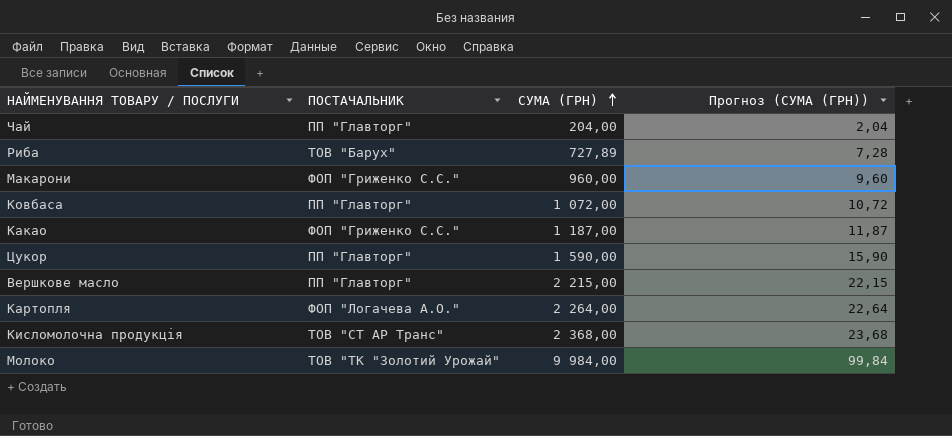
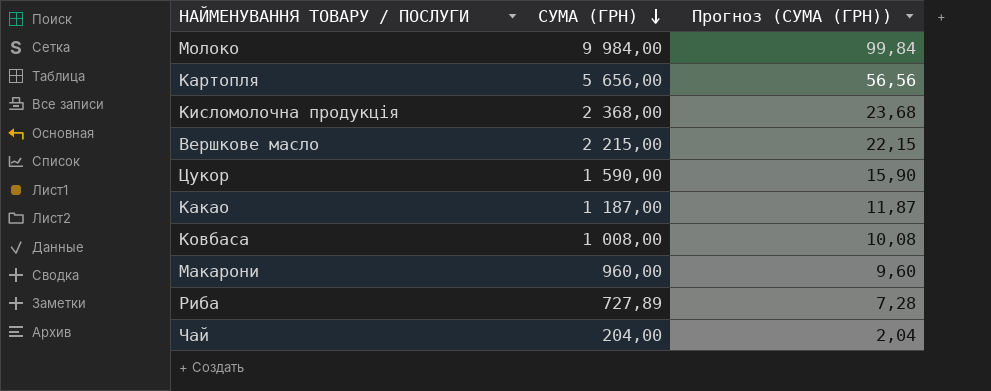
row order: СУМА (ГРН) ascending -> СУМА (ГРН) descending
column ПОСТАЧАЛЬНИК | position: 2 -> none
Картопля | СУМА (ГРН): 2 264,00 -> 5 656,00
Картопля | Прогноз (СУМА (ГРН)): 22,64 -> 56,56
Ковбаса | СУМА (ГРН): 1 072,00 -> 1 008,00
Ковбаса | Прогноз (СУМА (ГРН)): 10,72 -> 10,08

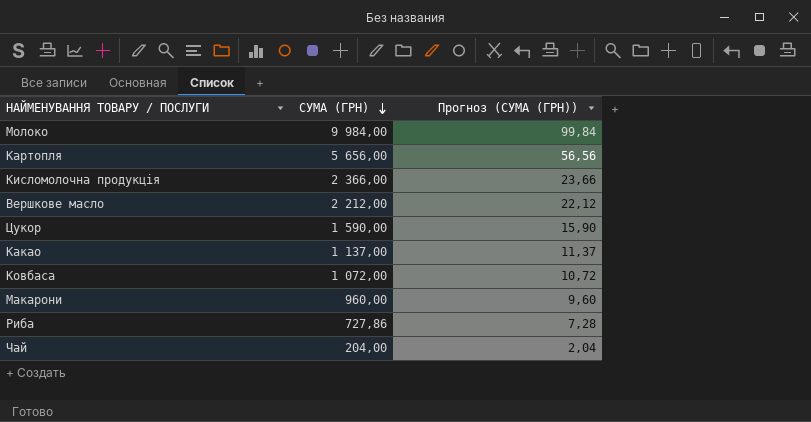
Кисломолочна продукція | СУМА (ГРН): 2 368,00 -> 2 366,00
Кисломолочна продукція | Прогноз (СУМА (ГРН)): 23,68 -> 23,66
Вершкове масло | СУМА (ГРН): 2 215,00 -> 2 212,00
Вершкове масло | Прогноз (СУМА (ГРН)): 22,15 -> 22,12
Какао | СУМА (ГРН): 1 187,00 -> 1 137,00
Какао | Прогноз (СУМА (ГРН)): 11,87 -> 11,37
Ковбаса | СУМА (ГРН): 1 008,00 -> 1 072,00
Ковбаса | Прогноз (СУМА (ГРН)): 10,08 -> 10,72
Риба | СУМА (ГРН): 727,89 -> 727,86

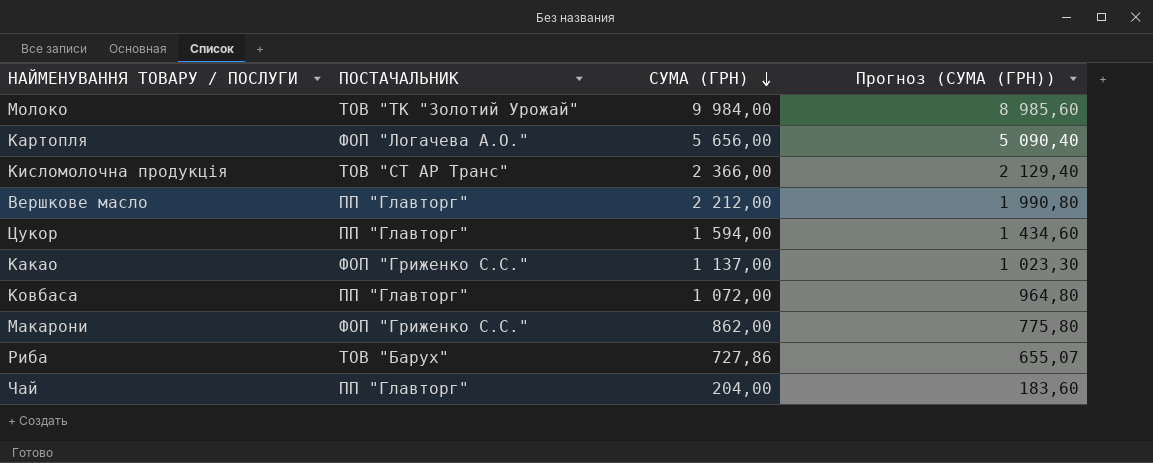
column ПОСТАЧАЛЬНИК | position: none -> 2
column Прогноз (СУМА (ГРН)) | formula: [СУМА (ГРН)] * 0,01 -> [СУМА (ГРН)] * 0,9
Цукор | СУМА (ГРН): 1 590,00 -> 1 594,00
Макарони | СУМА (ГРН): 960,00 -> 862,00

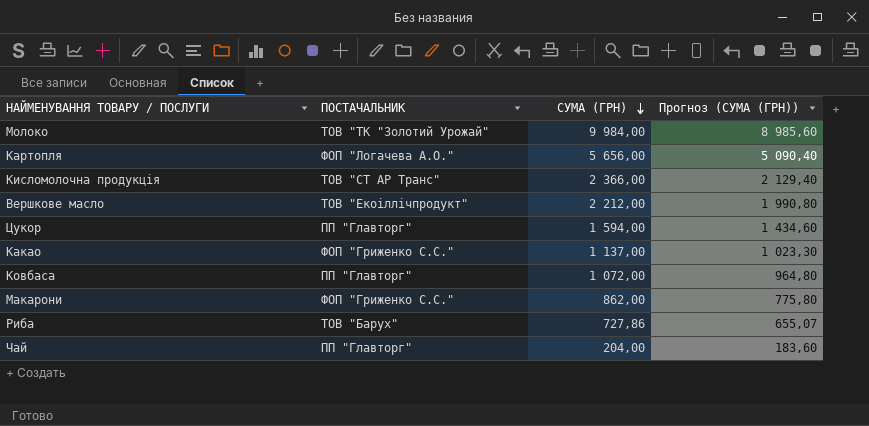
Вершкове масло | ПОСТАЧАЛЬНИК: ПП "Главторг" -> ТОВ "Екоіллічпродукт"

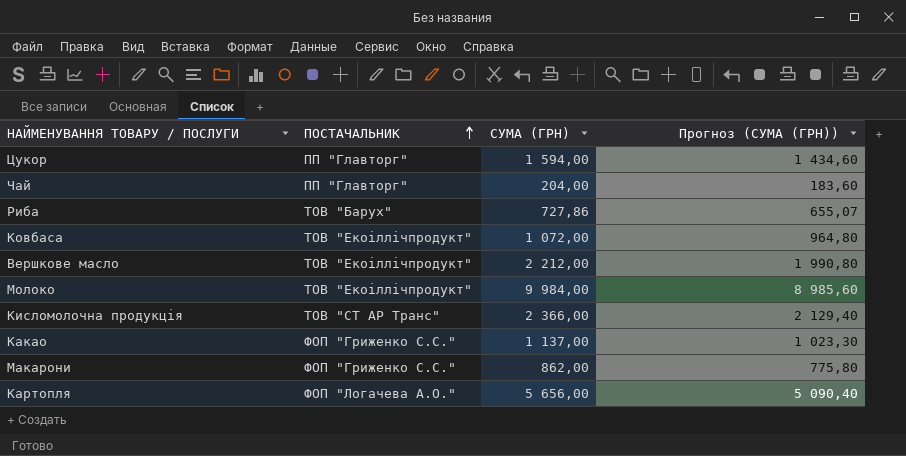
row order: СУМА (ГРН) descending -> ПОСТАЧАЛЬНИК ascending
Ковбаса | ПОСТАЧАЛЬНИК: ПП "Главторг" -> ТОВ "Екоіллічпродукт"
Молоко | ПОСТАЧАЛЬНИК: ТОВ "ТК "Золотий Урожай" -> ТОВ "Екоіллічпродукт"

